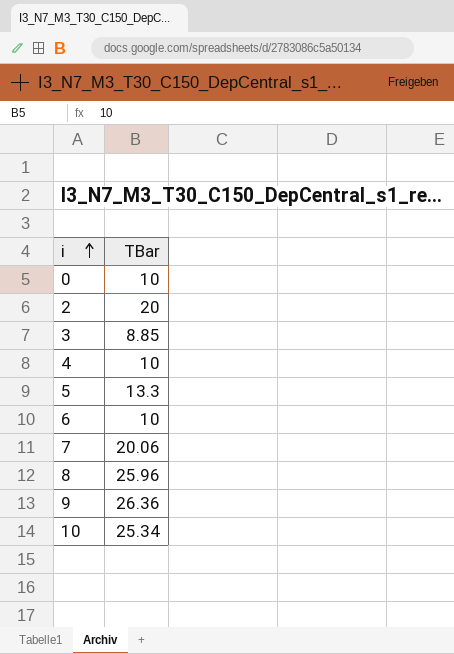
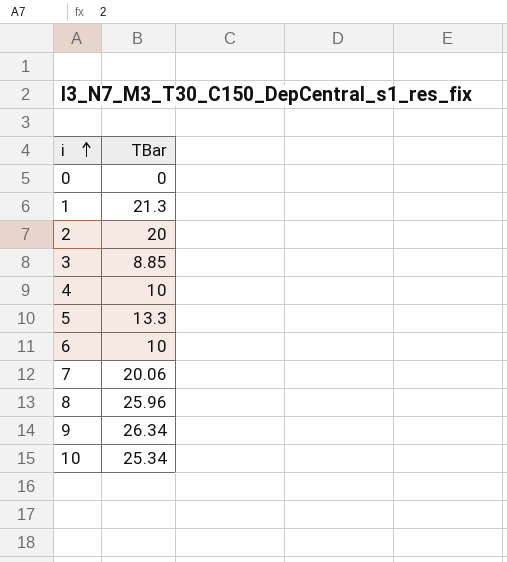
0 | TBar: 10 -> 0
row 1: none -> 21.3
9 | TBar: 26.36 -> 26.34

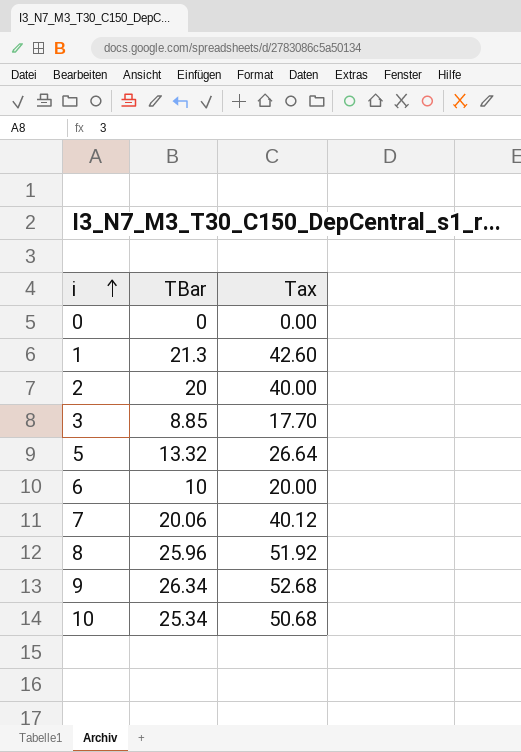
column Tax | formula: none -> [TBar] * 2
row 4: 10 -> none
5 | TBar: 13.3 -> 13.32

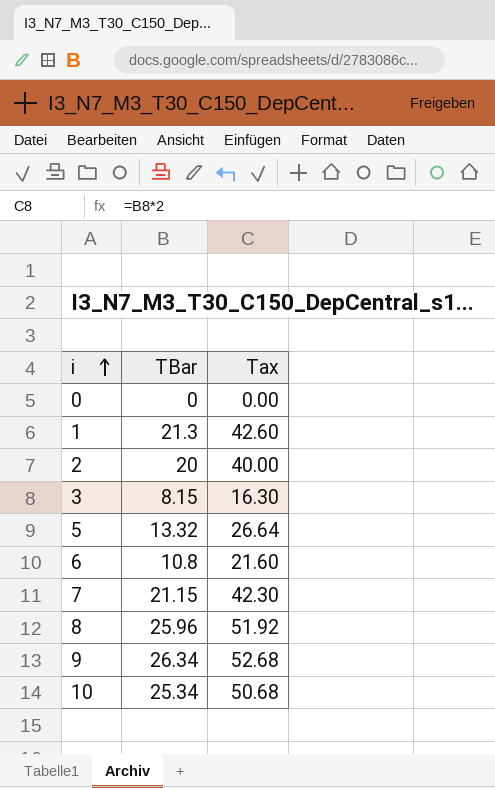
3 | TBar: 8.85 -> 8.15
3 | Tax: 17.70 -> 16.30
6 | TBar: 10 -> 10.8
6 | Tax: 20.00 -> 21.60
7 | TBar: 20.06 -> 21.15
7 | Tax: 40.12 -> 42.30

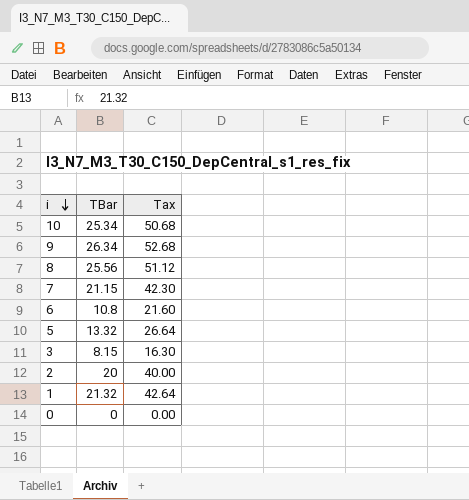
row order: i ascending -> i descending
8 | TBar: 25.96 -> 25.56
8 | Tax: 51.92 -> 51.12
1 | TBar: 21.3 -> 21.32
1 | Tax: 42.60 -> 42.64

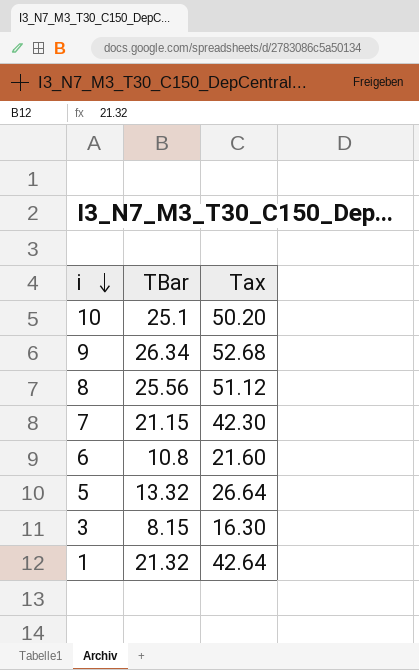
row 2: 20 | 40.00 -> none
row 0: 0 | 0.00 -> none
10 | TBar: 25.34 -> 25.1
10 | Tax: 50.68 -> 50.20

